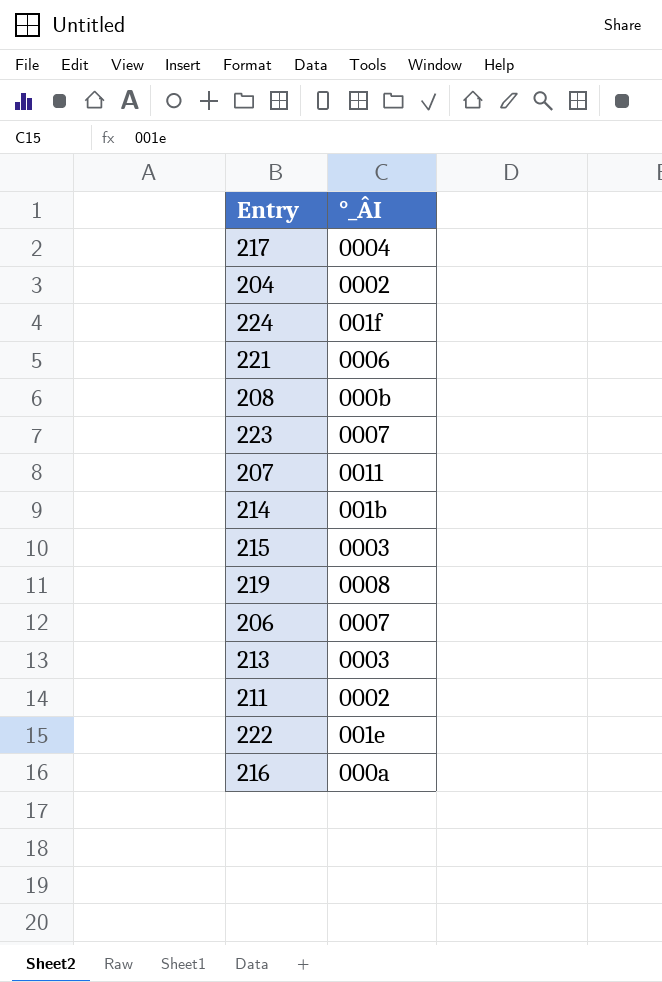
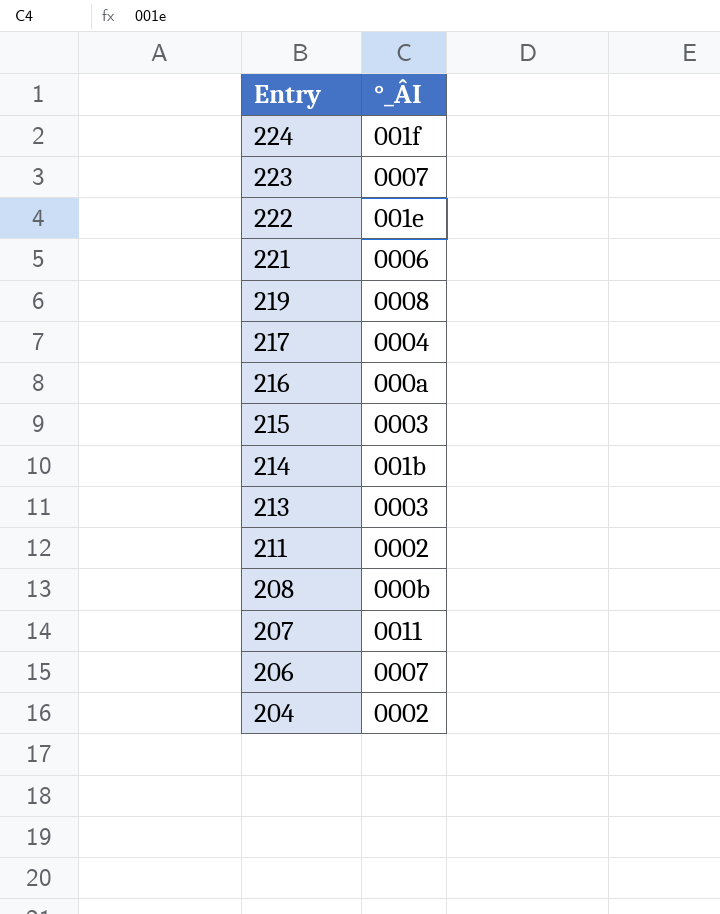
row order: none -> Entry descending

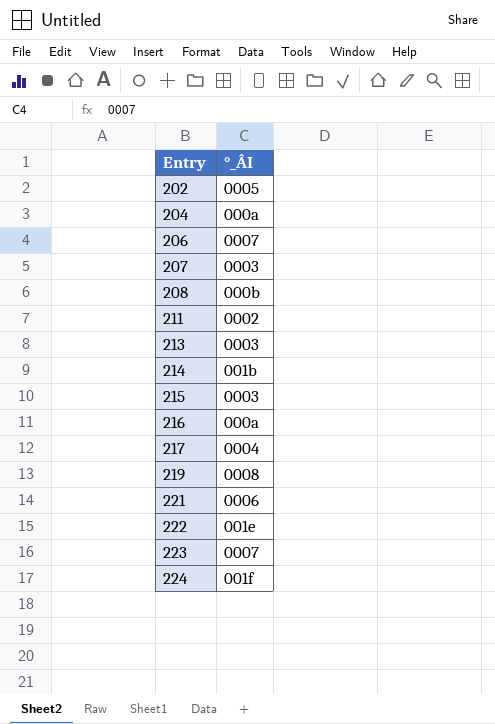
row order: Entry descending -> Entry ascending
row 202: none -> 0005
204 | °_ÂI: 0002 -> 000a
207 | °_ÂI: 0011 -> 0003

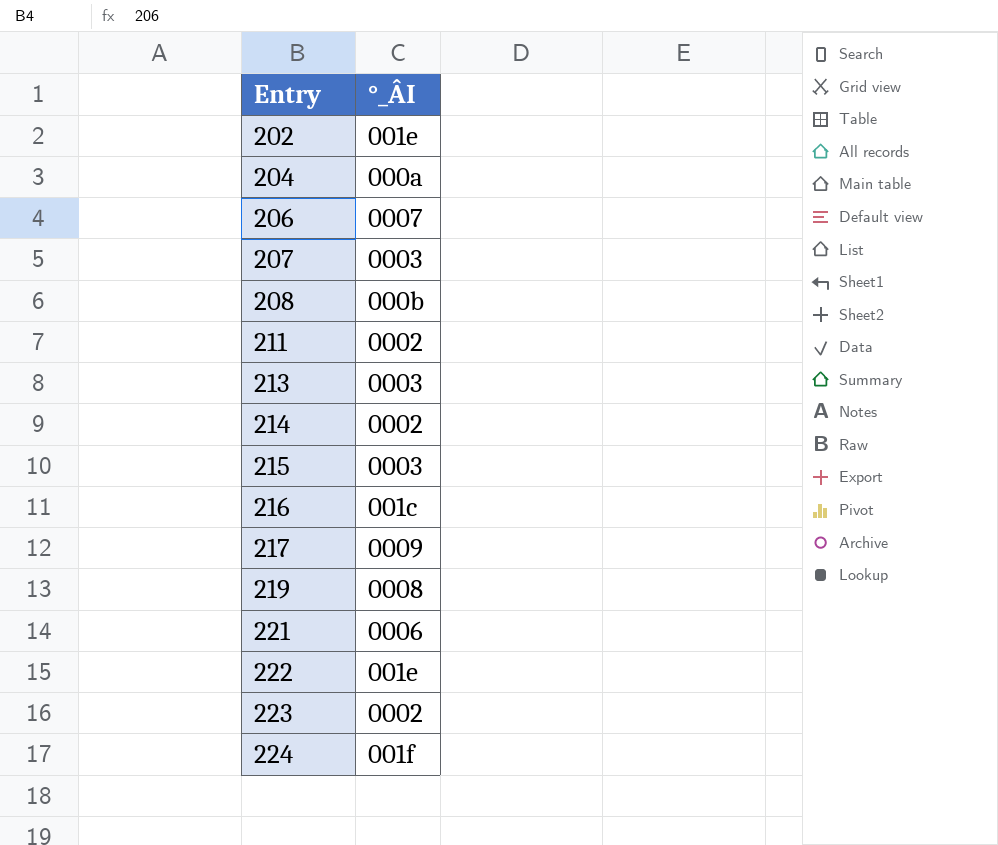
202 | °_ÂI: 0005 -> 001e
214 | °_ÂI: 001b -> 0002
216 | °_ÂI: 000a -> 001c
217 | °_ÂI: 0004 -> 0009
223 | °_ÂI: 0007 -> 0002

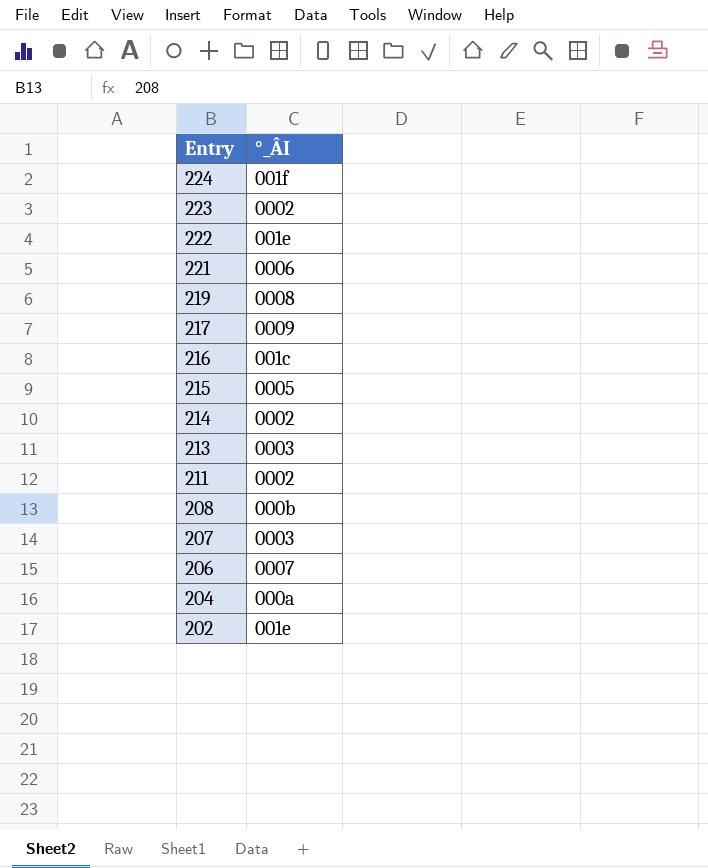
row order: Entry ascending -> Entry descending
215 | °_ÂI: 0003 -> 0005

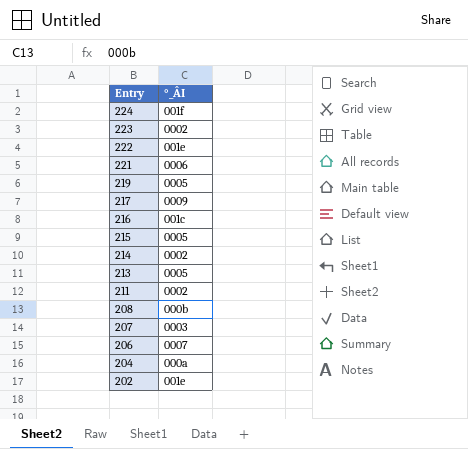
219 | °_ÂI: 0008 -> 0005
213 | °_ÂI: 0003 -> 0005

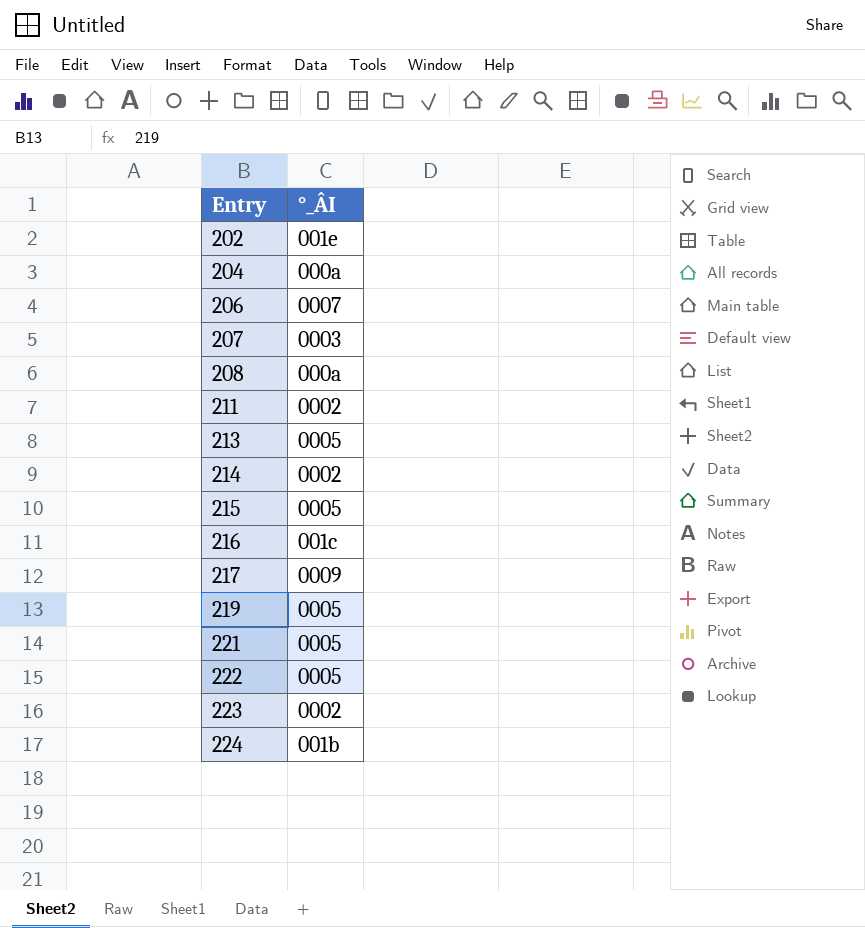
row order: Entry descending -> Entry ascending
208 | °_ÂI: 000b -> 000a
221 | °_ÂI: 0006 -> 0005
222 | °_ÂI: 001e -> 0005
224 | °_ÂI: 001f -> 001b

